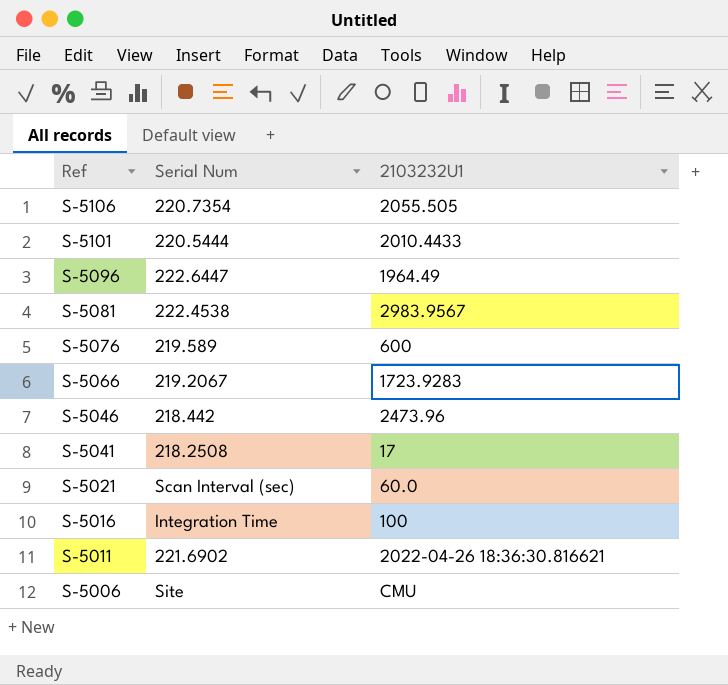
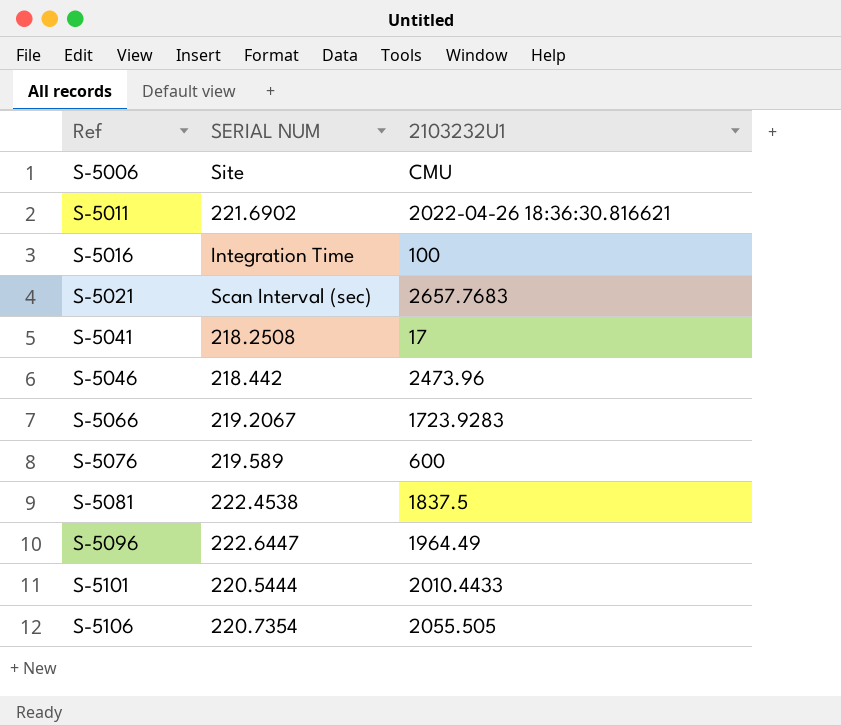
row order: Ref descending -> Ref ascending
column name: Serial Num -> SERIAL NUM
S-5021 | 2103232U1: 60.0 -> 2657.7683
S-5081 | 2103232U1: 2983.9567 -> 1837.5

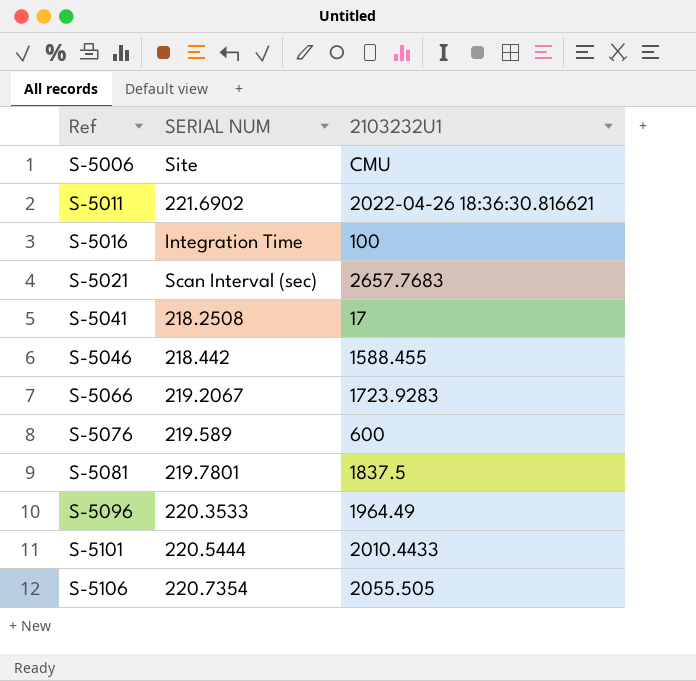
S-5046 | 2103232U1: 2473.96 -> 1588.455
S-5081 | SERIAL NUM: 222.4538 -> 219.7801
S-5096 | SERIAL NUM: 222.6447 -> 220.3533

